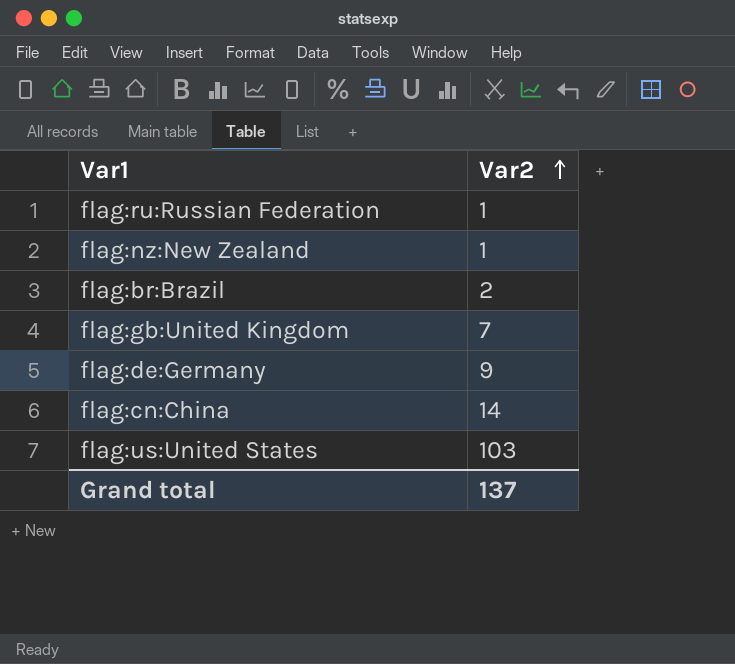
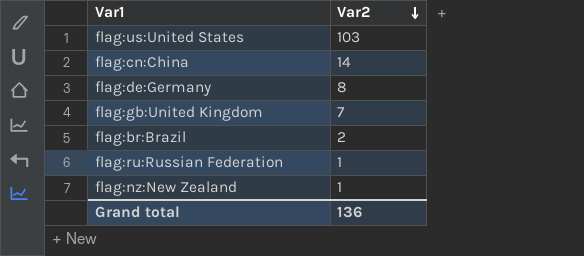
row order: Var2 ascending -> Var2 descending
flag:de:Germany | Var2: 9 -> 8
Grand total | Var2: 137 -> 136

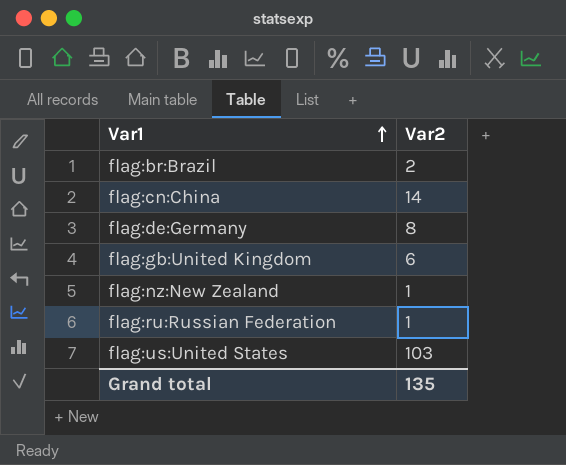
row order: Var2 descending -> Var1 ascending
flag:gb:United Kingdom | Var2: 7 -> 6
Grand total | Var2: 136 -> 135

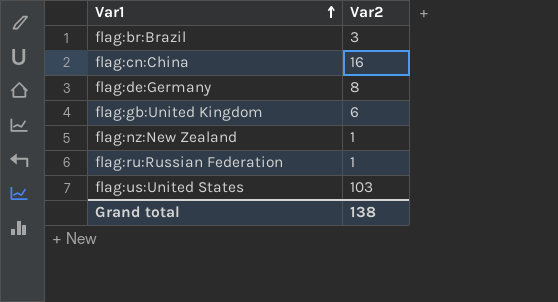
flag:br:Brazil | Var2: 2 -> 3
flag:cn:China | Var2: 14 -> 16
Grand total | Var2: 135 -> 138

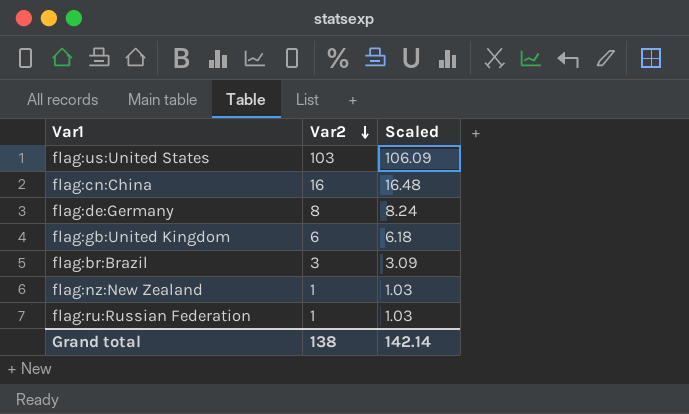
row order: Var1 ascending -> Var2 descending
column Scaled | formula: none -> [Var2] * 1.03

